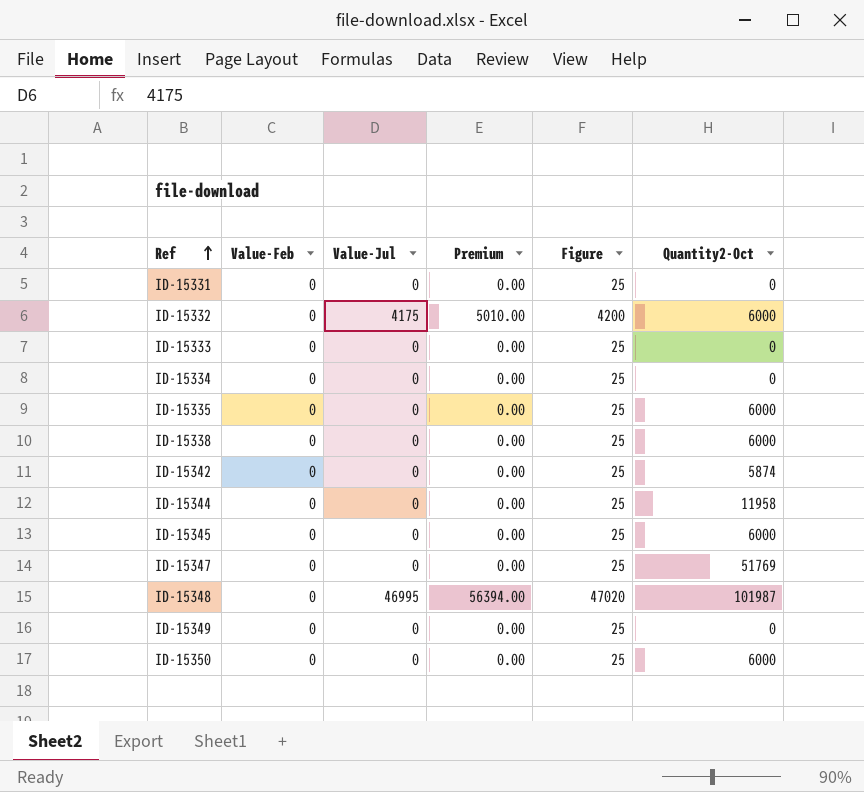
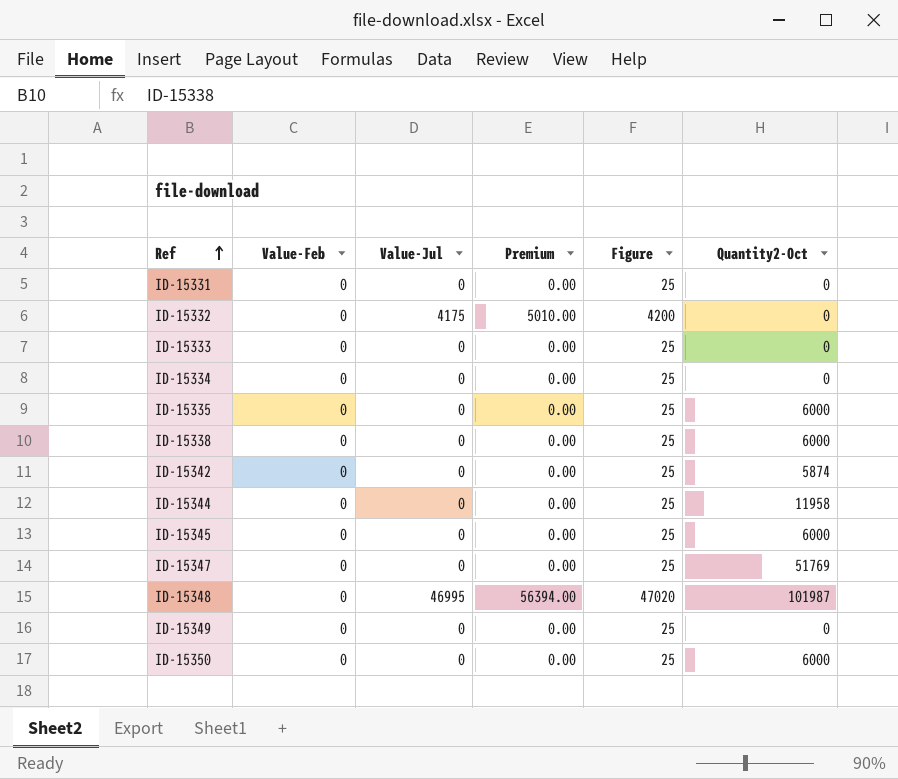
ID-15332 | Quantity2-Oct: 6000 -> 0

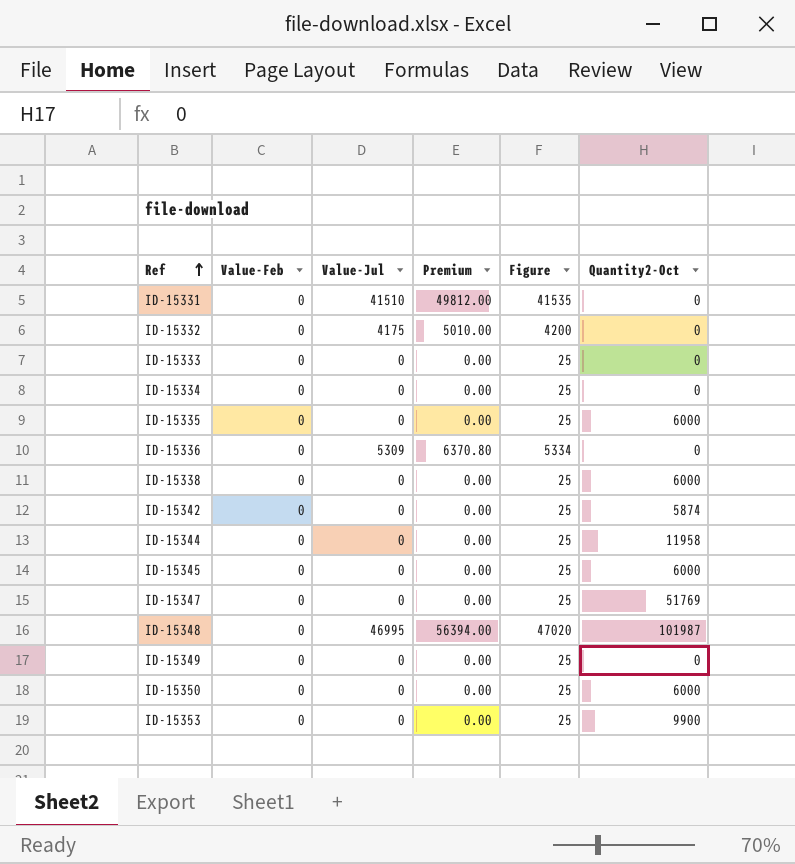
ID-15331 | Value-Jul: 0 -> 41510
ID-15331 | Premium: 0.00 -> 49812.00
ID-15331 | Figure: 25 -> 41535
row ID-15336: none -> 0 | 5309 | 6370.80 | 5334 | 0
row ID-15353: none -> 0 | 0 | 0.00 | 25 | 9900

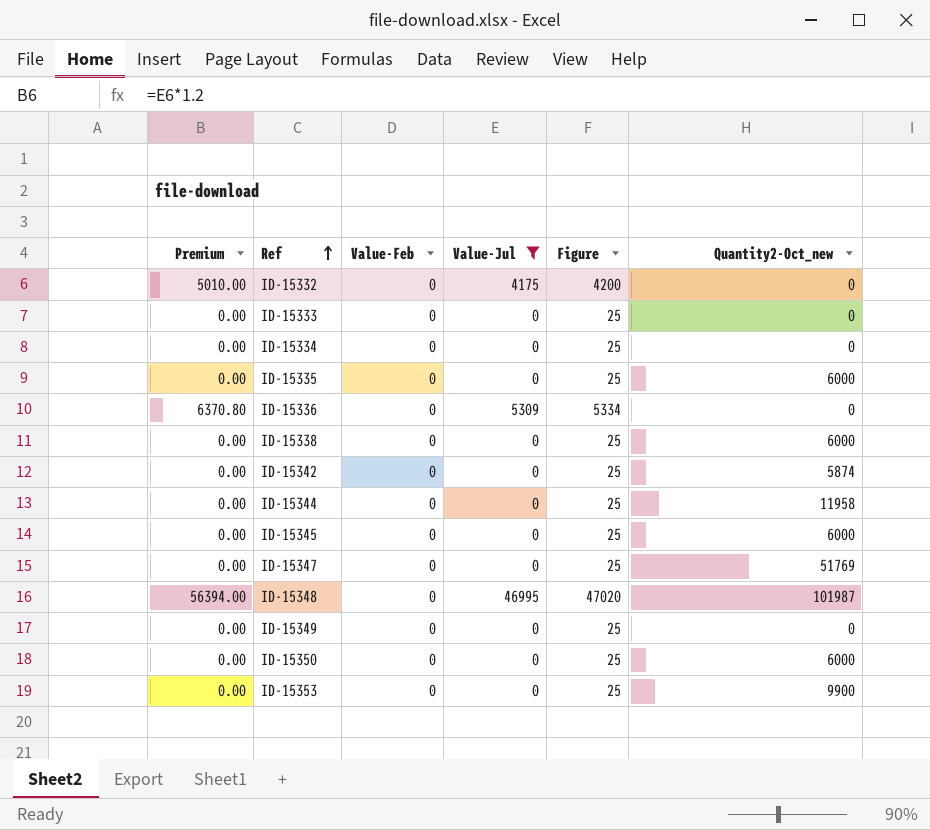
filter: none -> Value-Jul != 41510
column Premium | position: 4 -> 1
column name: Quantity2-Oct -> Quantity2-Oct_new

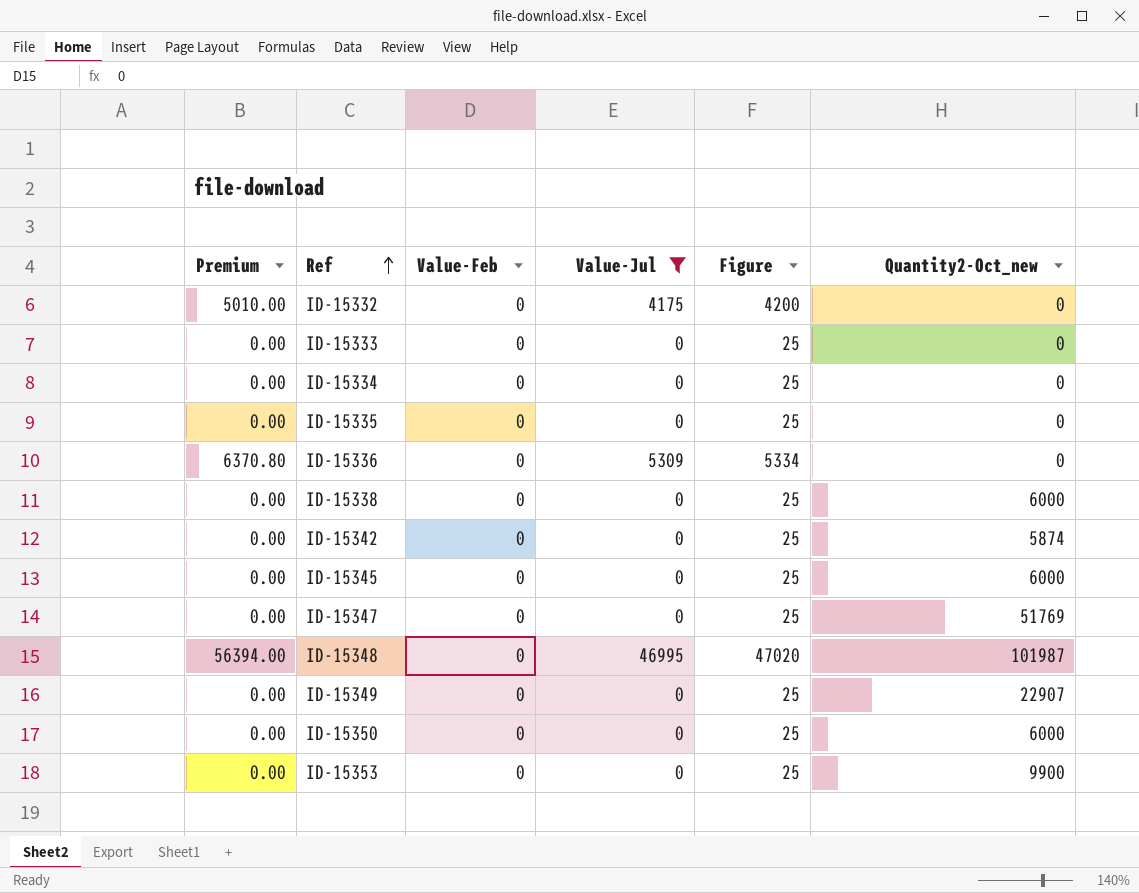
row ID-15344: 0.00 | 0 | 0 | 25 | 11958 -> none
ID-15335 | Quantity2-Oct_new: 6000 -> 0
ID-15349 | Quantity2-Oct_new: 0 -> 22907

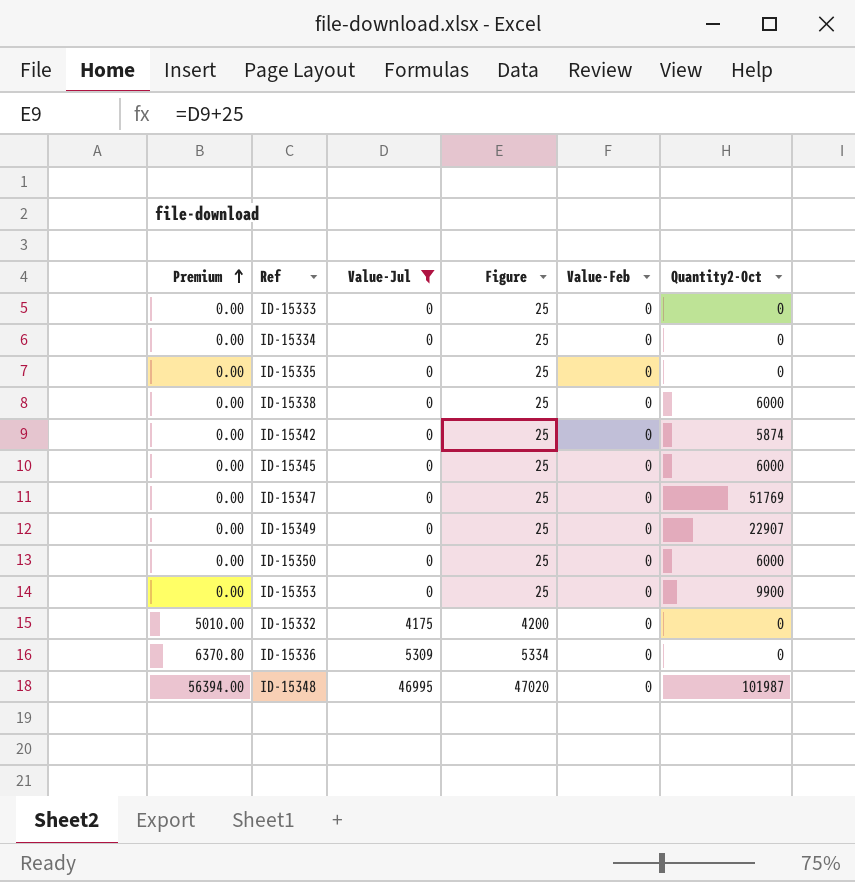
row order: Ref ascending -> Premium ascending
column Value-Feb | position: 3 -> 5
column name: Quantity2-Oct_new -> Quantity2-Oct

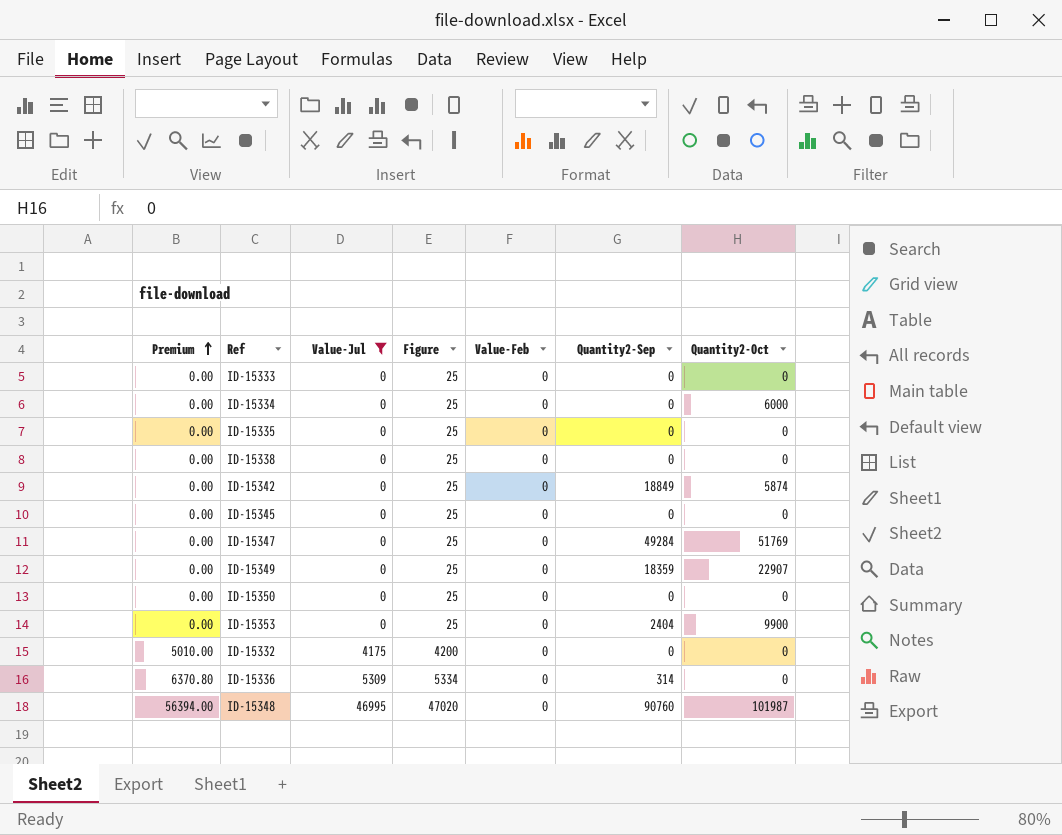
column Quantity2-Sep | position: none -> 6
ID-15334 | Quantity2-Oct: 0 -> 6000
ID-15338 | Quantity2-Oct: 6000 -> 0
ID-15345 | Quantity2-Oct: 6000 -> 0
ID-15350 | Quantity2-Oct: 6000 -> 0

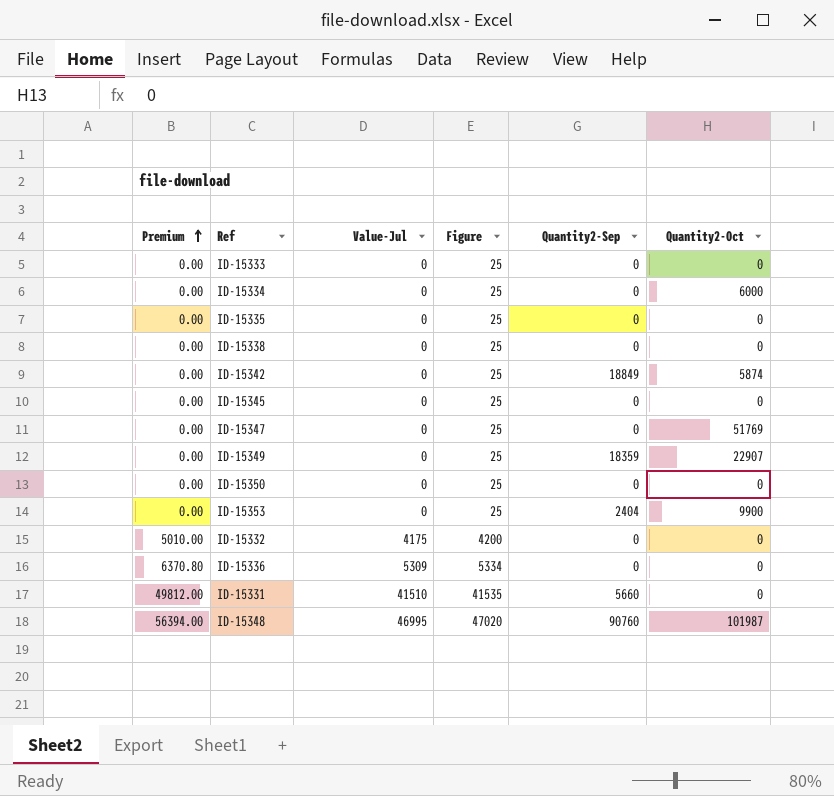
filter: Value-Jul != 41510 -> none
column Value-Feb | position: 5 -> none
ID-15347 | Quantity2-Sep: 49284 -> 0
ID-15336 | Quantity2-Sep: 314 -> 0

